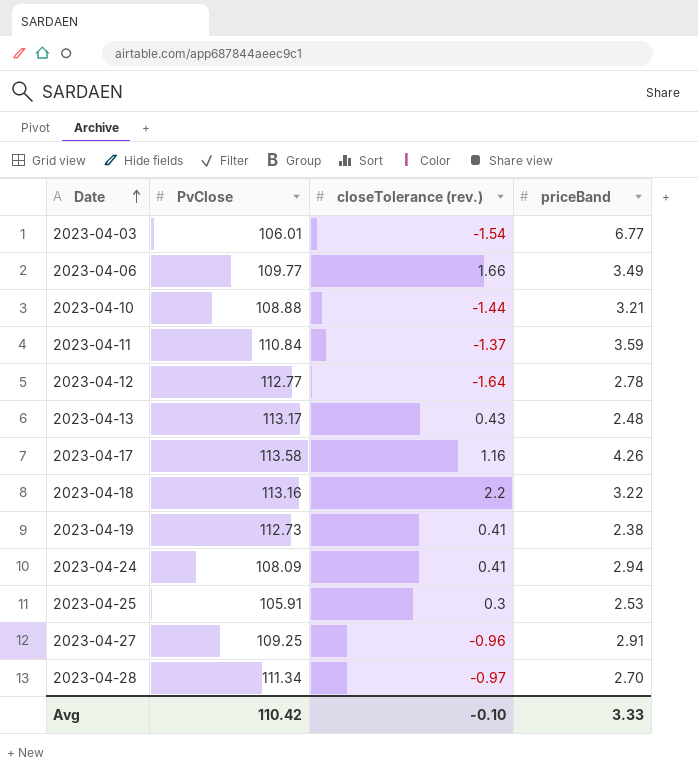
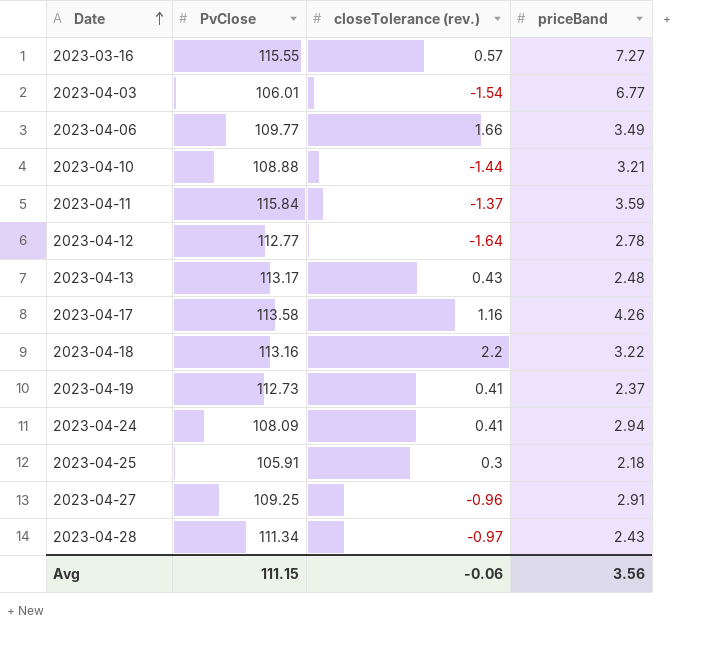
row 2023-03-16: none -> 115.55 | 0.57 | 7.27
2023-04-11 | PvClose: 110.84 -> 115.84
2023-04-19 | priceBand: 2.38 -> 2.37
2023-04-25 | priceBand: 2.53 -> 2.18
2023-04-28 | priceBand: 2.70 -> 2.43
Avg | PvClose: 110.42 -> 111.15
Avg | closeTolerance (rev.): -0.10 -> -0.06
Avg | priceBand: 3.33 -> 3.56

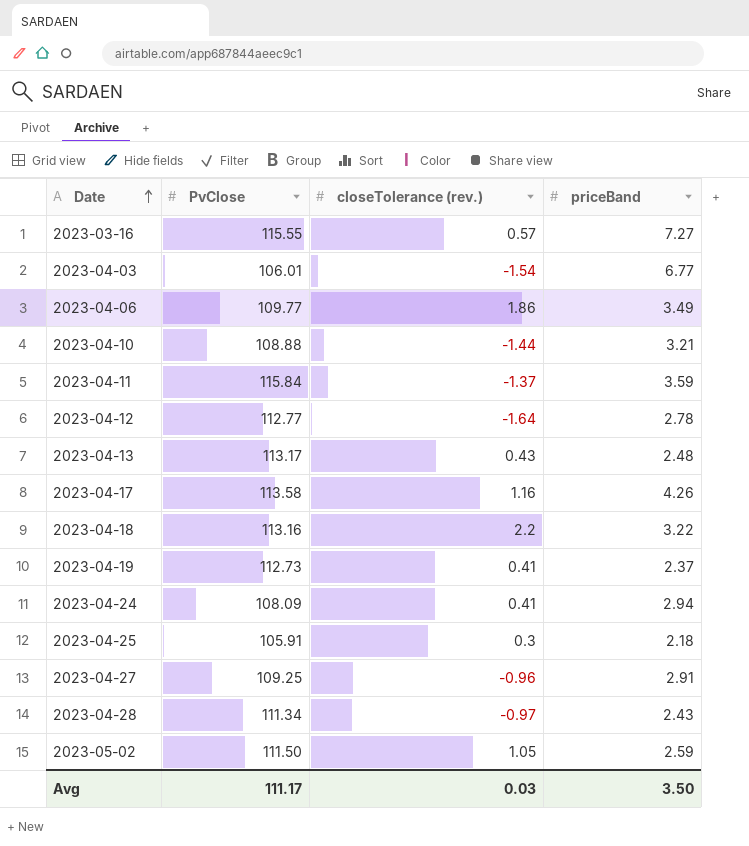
2023-04-06 | closeTolerance (rev.): 1.66 -> 1.86
row 2023-05-02: none -> 111.50 | 1.05 | 2.59
Avg | PvClose: 111.15 -> 111.17
Avg | closeTolerance (rev.): -0.06 -> 0.03
Avg | priceBand: 3.56 -> 3.50

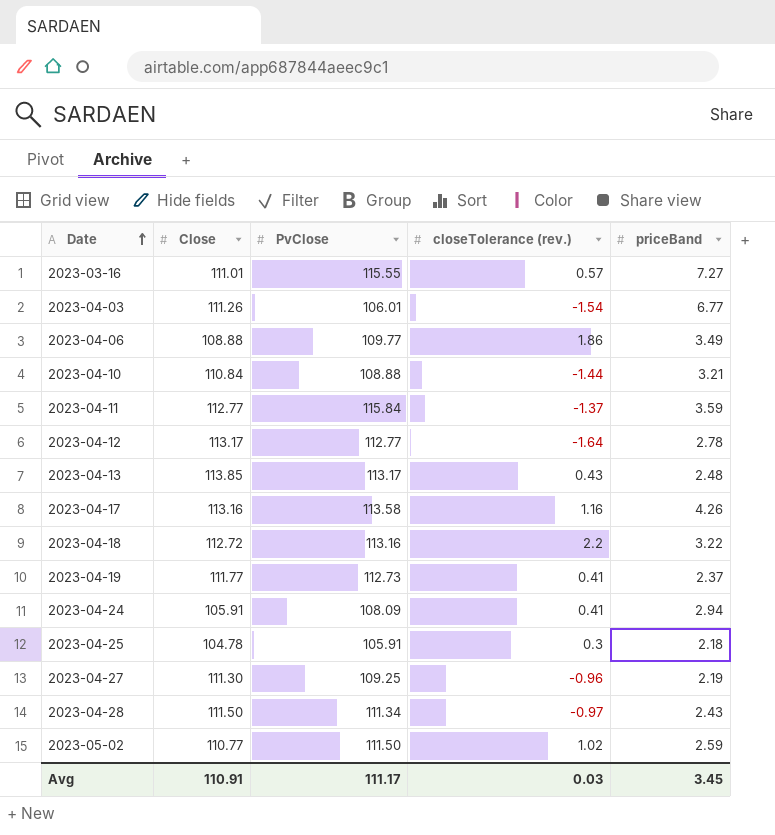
column Close | position: none -> 2
2023-04-27 | priceBand: 2.91 -> 2.19
2023-05-02 | closeTolerance (rev.): 1.05 -> 1.02
Avg | priceBand: 3.50 -> 3.45

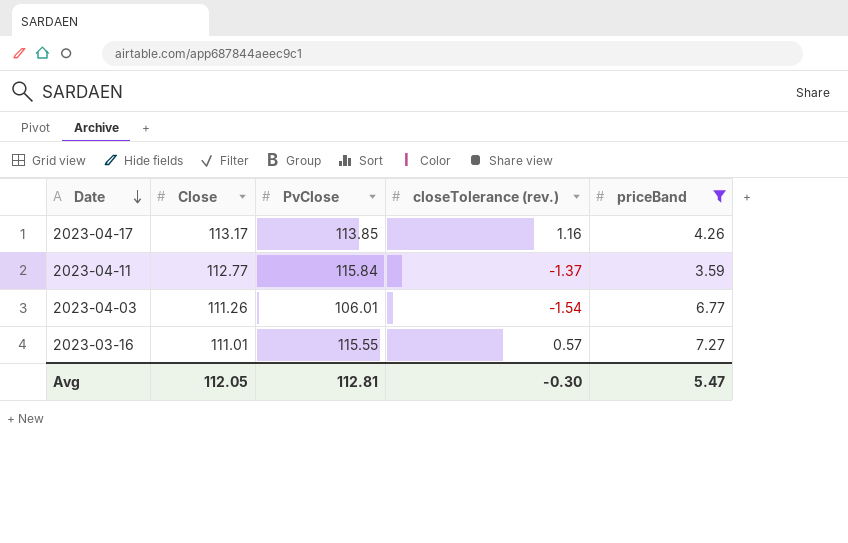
filter: none -> priceBand >= 3.59
row order: Date ascending -> Date descending
2023-04-17 | Close: 113.16 -> 113.17
2023-04-17 | PvClose: 113.58 -> 113.85
Avg | Close: 110.91 -> 112.05
Avg | PvClose: 111.17 -> 112.81
Avg | closeTolerance (rev.): 0.03 -> -0.30
Avg | priceBand: 3.45 -> 5.47

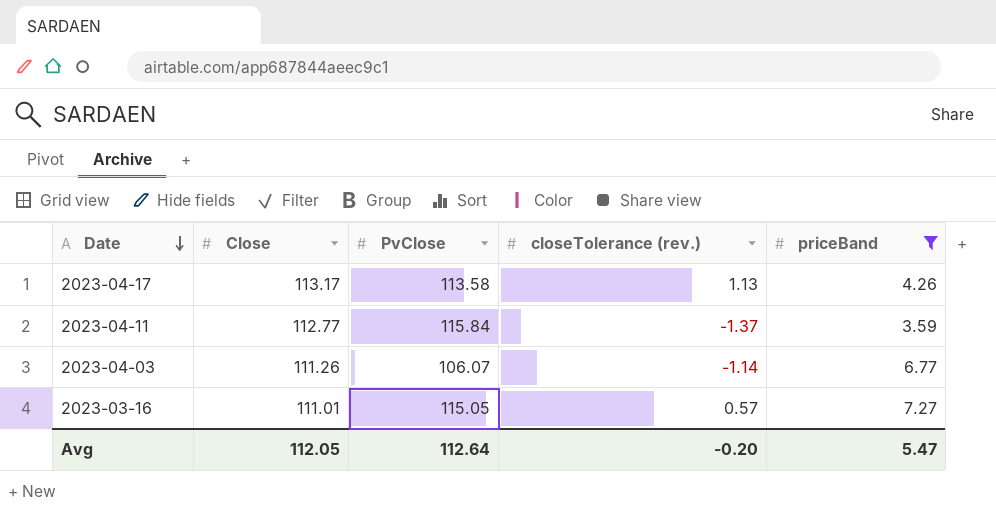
2023-04-17 | PvClose: 113.85 -> 113.58
2023-04-17 | closeTolerance (rev.): 1.16 -> 1.13
2023-04-03 | PvClose: 106.01 -> 106.07
2023-04-03 | closeTolerance (rev.): -1.54 -> -1.14
2023-03-16 | PvClose: 115.55 -> 115.05
Avg | PvClose: 112.81 -> 112.64
Avg | closeTolerance (rev.): -0.30 -> -0.20

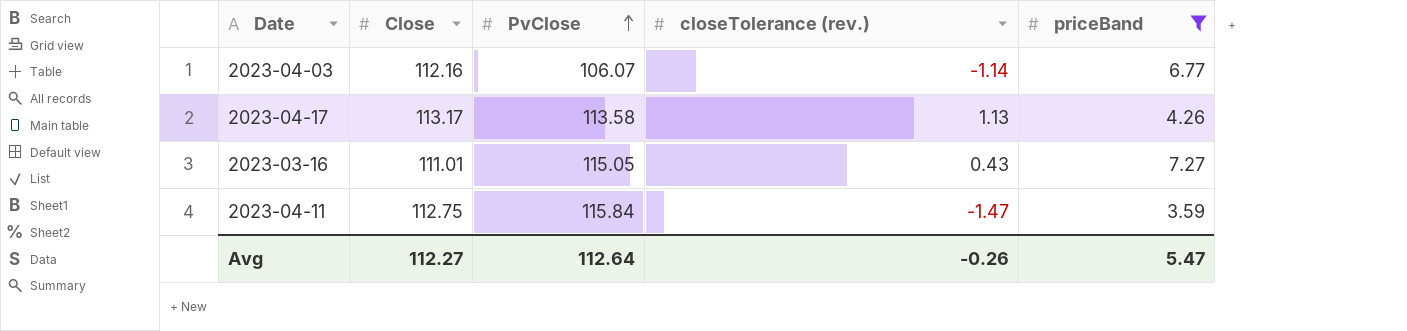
row order: Date descending -> PvClose ascending
2023-04-03 | Close: 111.26 -> 112.16
2023-03-16 | closeTolerance (rev.): 0.57 -> 0.43
2023-04-11 | Close: 112.77 -> 112.75
2023-04-11 | closeTolerance (rev.): -1.37 -> -1.47
Avg | Close: 112.05 -> 112.27
Avg | closeTolerance (rev.): -0.20 -> -0.26

